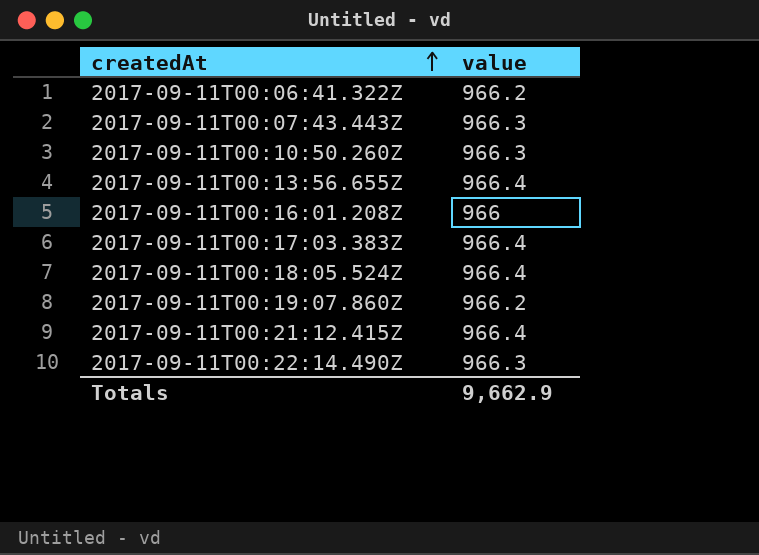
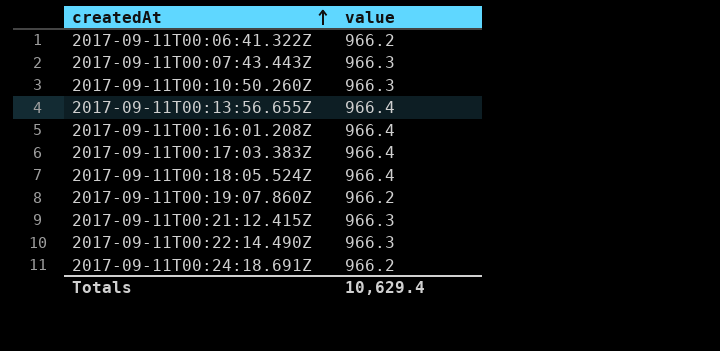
2017-09-11T00:16:01.208Z | value: 966 -> 966.4
2017-09-11T00:21:12.415Z | value: 966.4 -> 966.3
row 2017-09-11T00:24:18.691Z: none -> 966.2
Totals | value: 9,662.9 -> 10,629.4

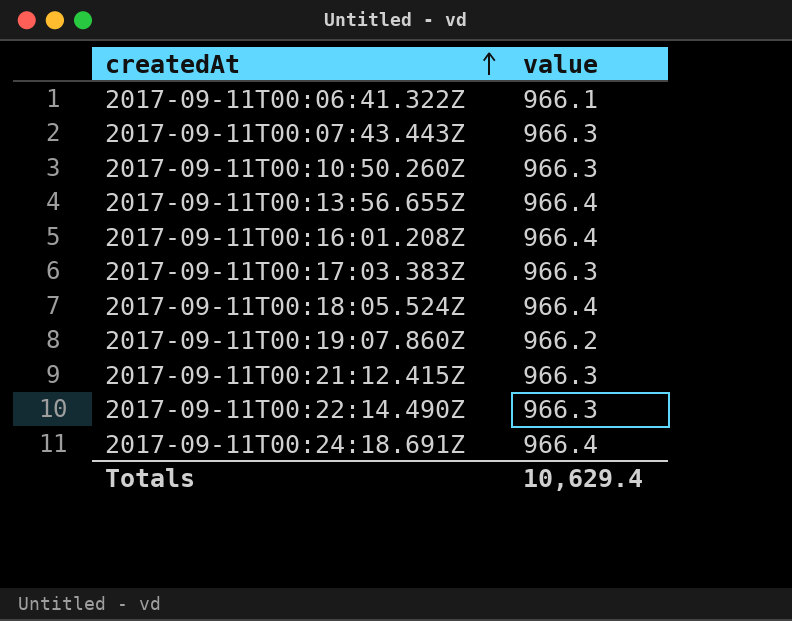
2017-09-11T00:06:41.322Z | value: 966.2 -> 966.1
2017-09-11T00:17:03.383Z | value: 966.4 -> 966.3
2017-09-11T00:24:18.691Z | value: 966.2 -> 966.4

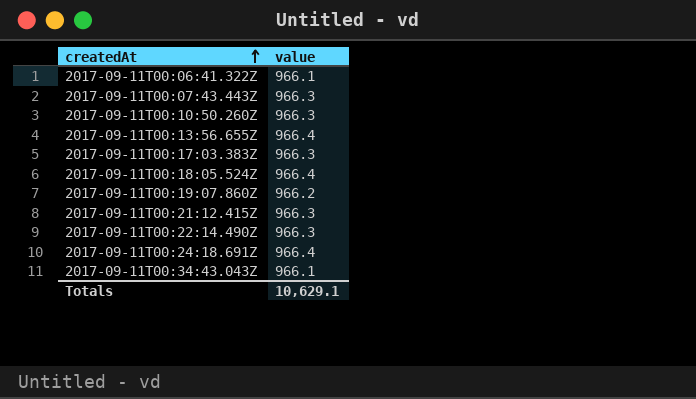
row 2017-09-11T00:16:01.208Z: 966.4 -> none
row 2017-09-11T00:34:43.043Z: none -> 966.1
Totals | value: 10,629.4 -> 10,629.1

